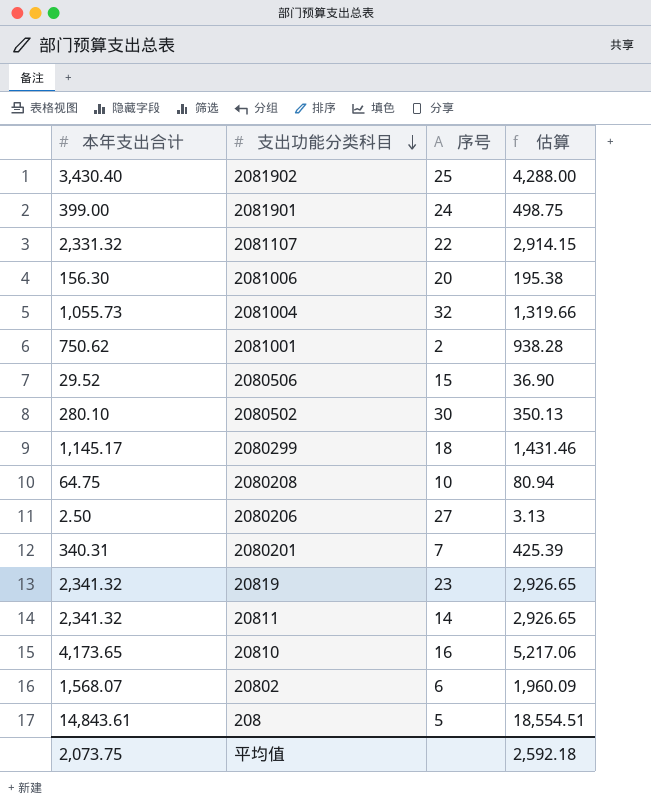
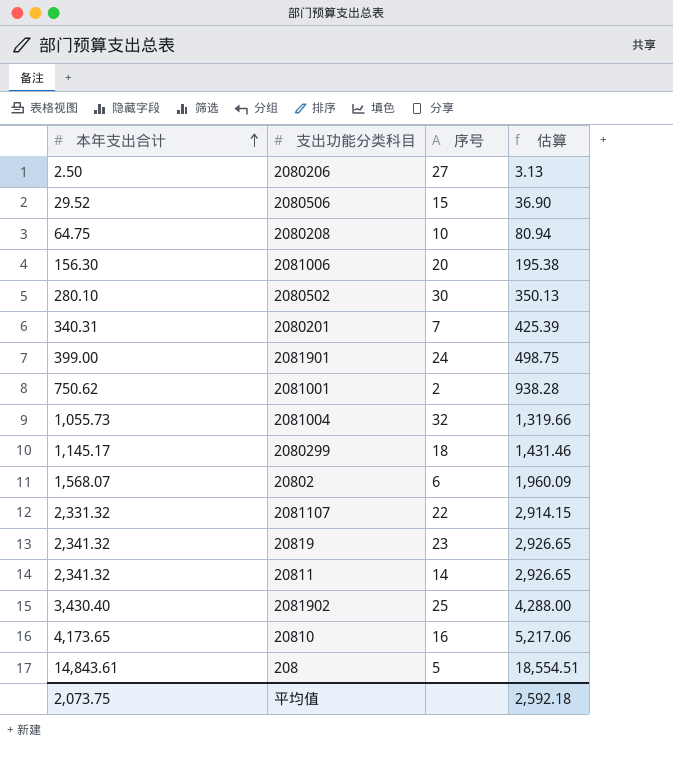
row order: 支出功能分类科目 descending -> 本年支出合计 ascending

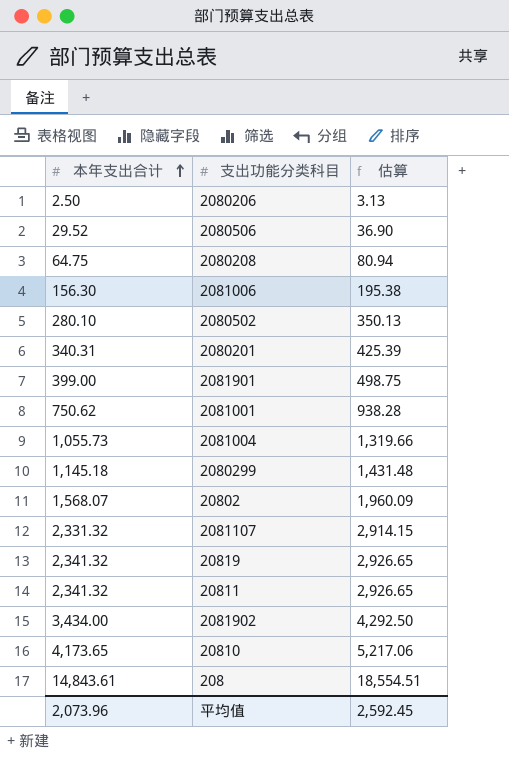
column 序号 | position: 3 -> none
2080299 | 本年支出合计: 1,145.17 -> 1,145.18
2080299 | 估算: 1,431.46 -> 1,431.48
2081902 | 本年支出合计: 3,430.40 -> 3,434.00
2081902 | 估算: 4,288.00 -> 4,292.50
平均值 | 本年支出合计: 2,073.75 -> 2,073.96
平均值 | 估算: 2,592.18 -> 2,592.45

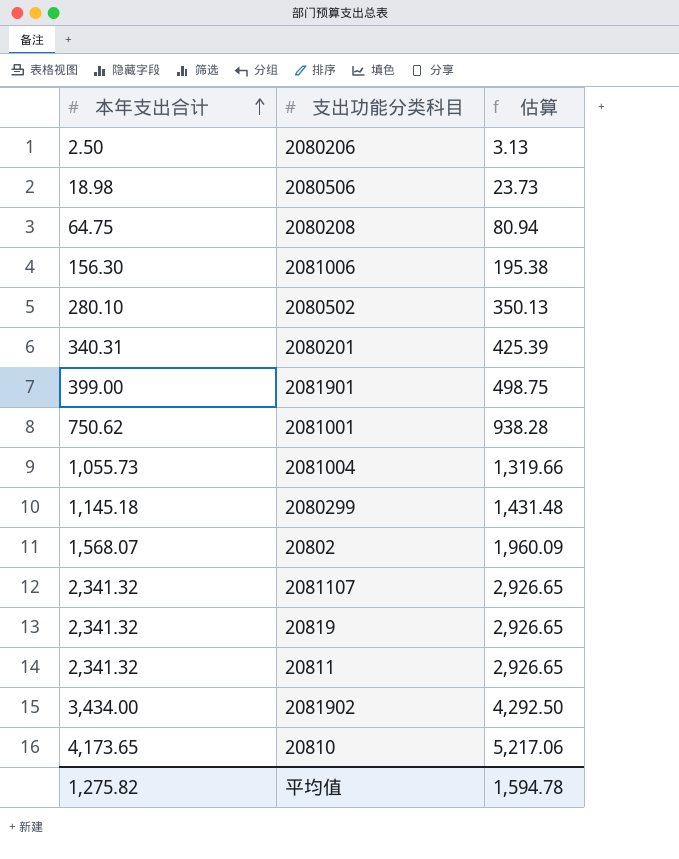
row 208: 14,843.61 | 18,554.51 -> none
2080506 | 本年支出合计: 29.52 -> 18.98
2080506 | 估算: 36.90 -> 23.73
2081107 | 本年支出合计: 2,331.32 -> 2,341.32
2081107 | 估算: 2,914.15 -> 2,926.65
平均值 | 本年支出合计: 2,073.96 -> 1,275.82
平均值 | 估算: 2,592.45 -> 1,594.78

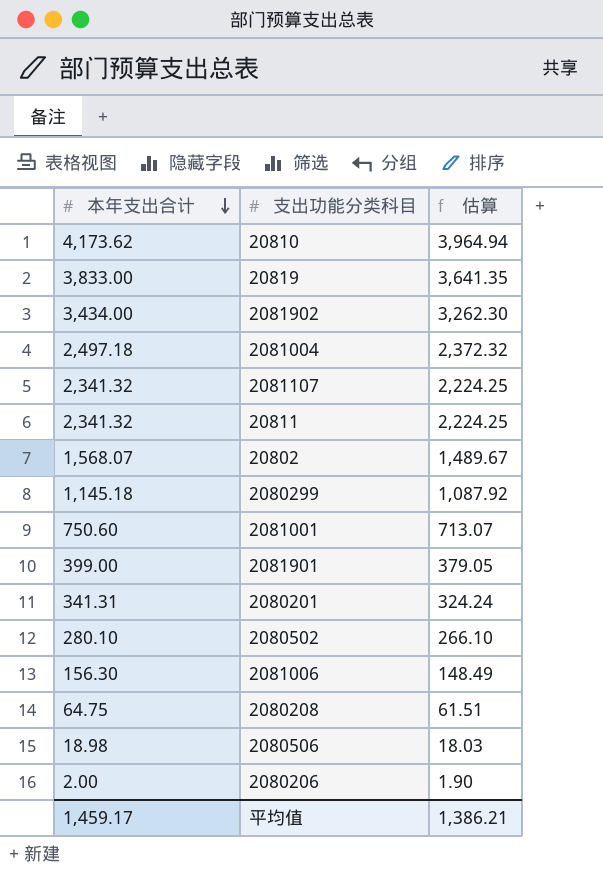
row order: 本年支出合计 ascending -> 本年支出合计 descending
column 估算 | formula: [本年支出合计] * 1.25 -> [本年支出合计] * 0.95
20810 | 本年支出合计: 4,173.65 -> 4,173.62
20819 | 本年支出合计: 2,341.32 -> 3,833.00
2081004 | 本年支出合计: 1,055.73 -> 2,497.18
2081001 | 本年支出合计: 750.62 -> 750.60
2080201 | 本年支出合计: 340.31 -> 341.31
2080206 | 本年支出合计: 2.50 -> 2.00
平均值 | 本年支出合计: 1,275.82 -> 1,459.17
平均值 | 估算: 1,594.78 -> 1,386.21

